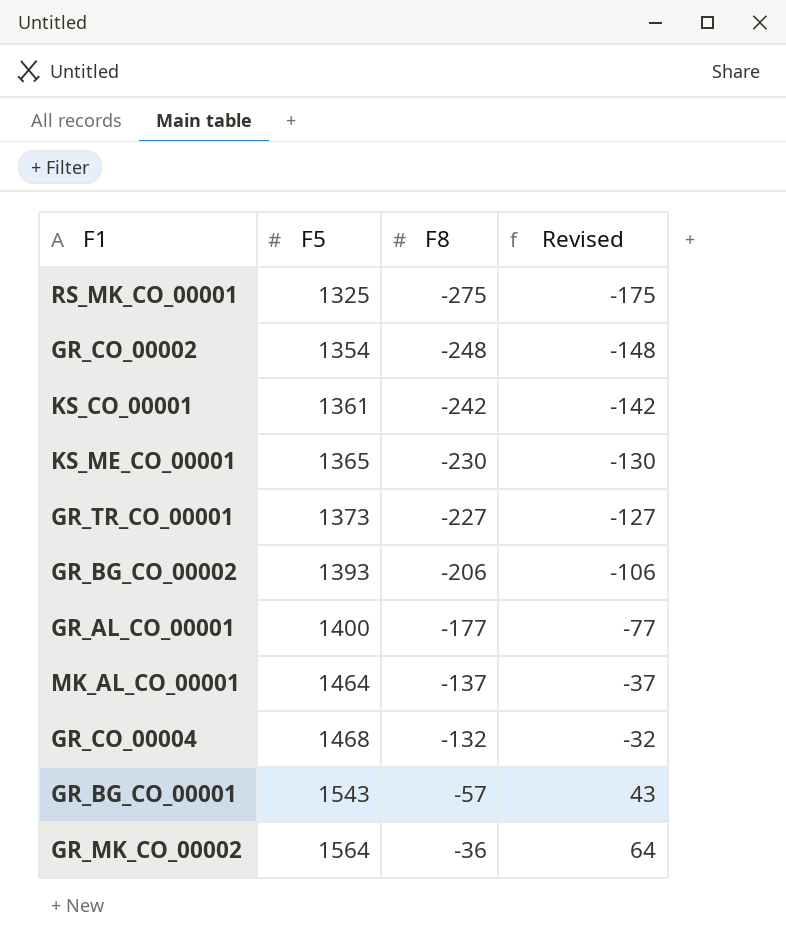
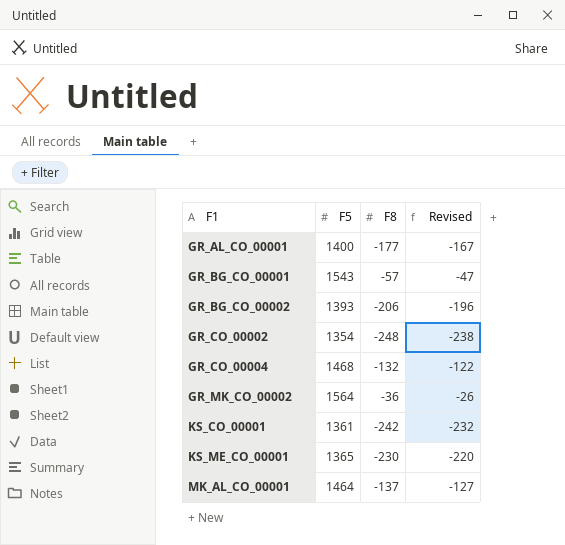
row order: F5 ascending -> F1 ascending
column Revised | formula: [F8] + 100 -> [F8] + 10
row RS_MK_CO_00001: 1325 | -275 | -175 -> none
row GR_TR_CO_00001: 1373 | -227 | -127 -> none

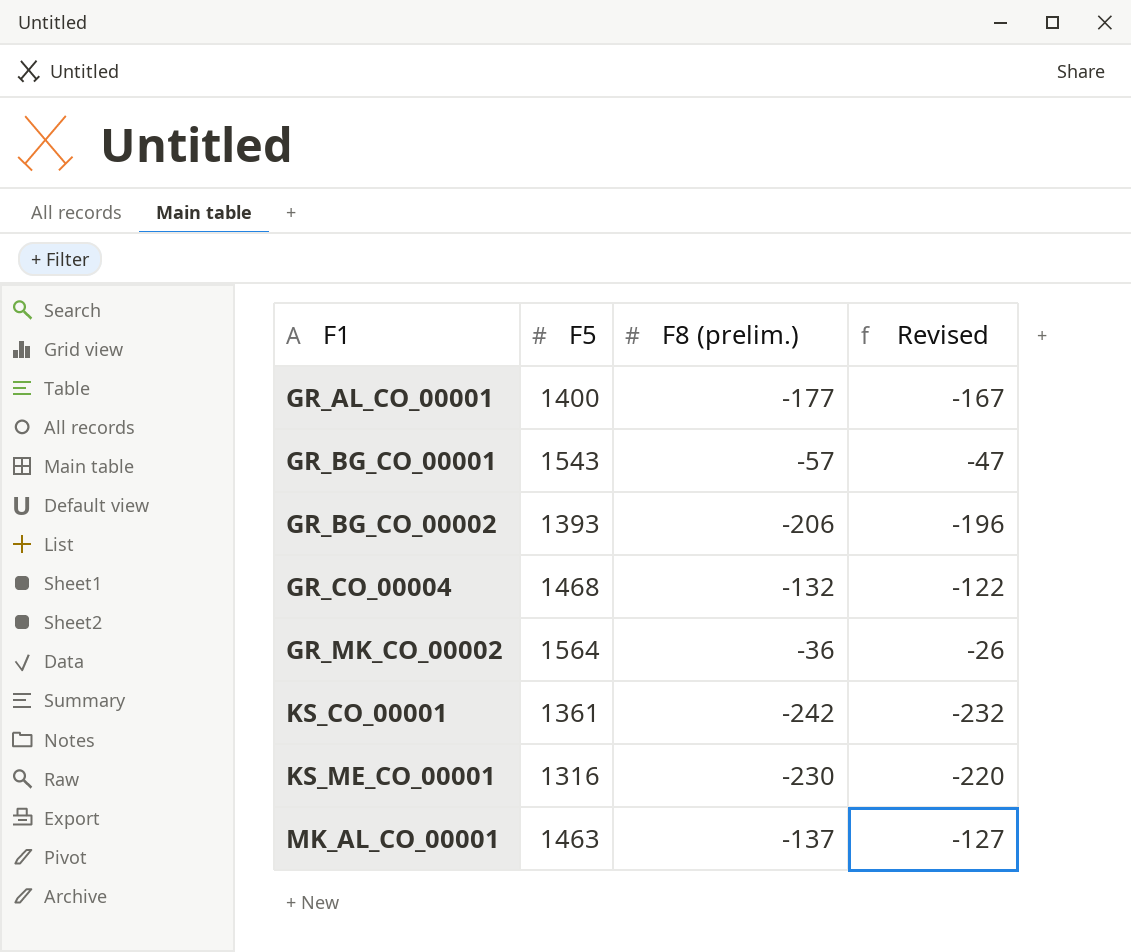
column name: F8 -> F8 (prelim.)
row GR_CO_00002: 1354 | -248 | -238 -> none
KS_ME_CO_00001 | F5: 1365 -> 1316
MK_AL_CO_00001 | F5: 1464 -> 1463

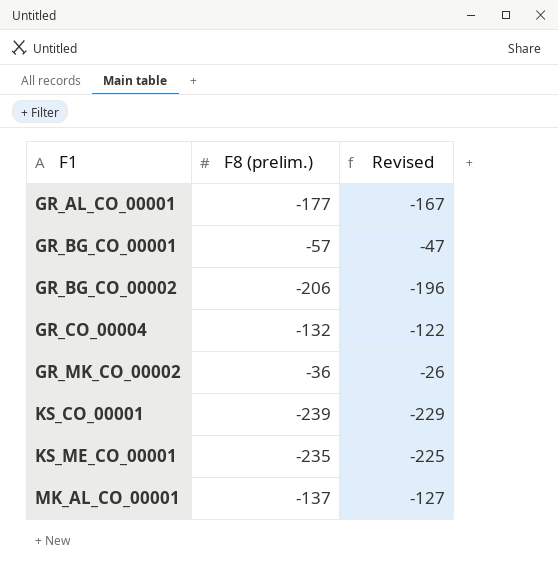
column F5 | position: 2 -> none
KS_CO_00001 | F8 (prelim.): -242 -> -239
KS_CO_00001 | Revised: -232 -> -229
KS_ME_CO_00001 | F8 (prelim.): -230 -> -235
KS_ME_CO_00001 | Revised: -220 -> -225

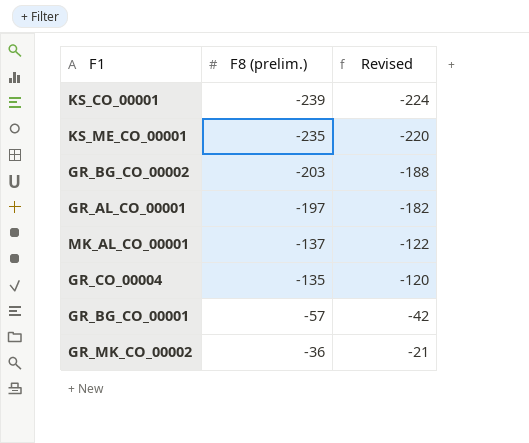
row order: F1 ascending -> F8 (prelim.) ascending
column Revised | formula: [F8 (prelim.)] + 10 -> [F8 (prelim.)] + 15
GR_BG_CO_00002 | F8 (prelim.): -206 -> -203
GR_AL_CO_00001 | F8 (prelim.): -177 -> -197
GR_CO_00004 | F8 (prelim.): -132 -> -135

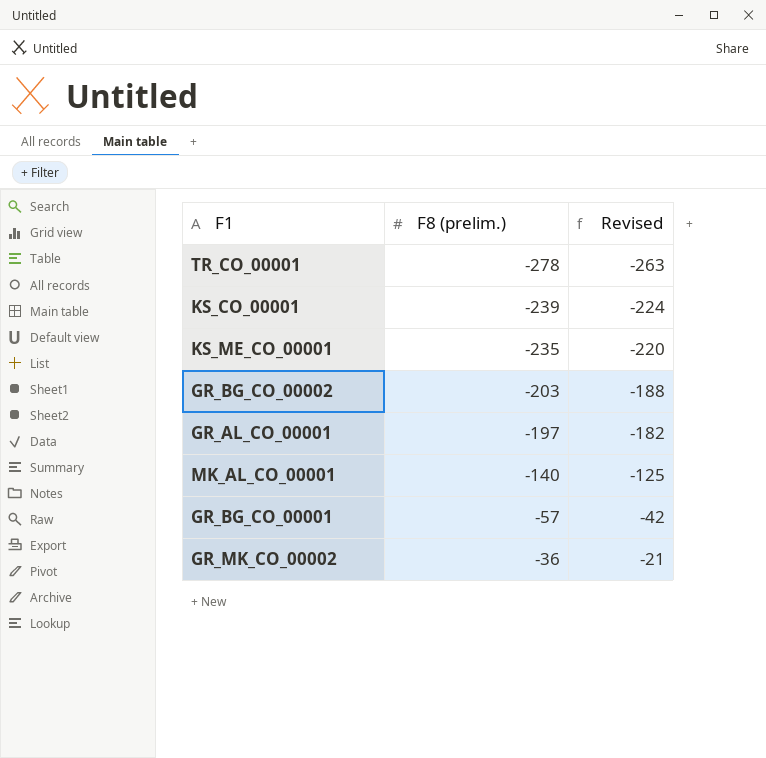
row GR_CO_00004: -135 | -120 -> none
row TR_CO_00001: none -> -278 | -263
MK_AL_CO_00001 | F8 (prelim.): -137 -> -140
MK_AL_CO_00001 | Revised: -122 -> -125

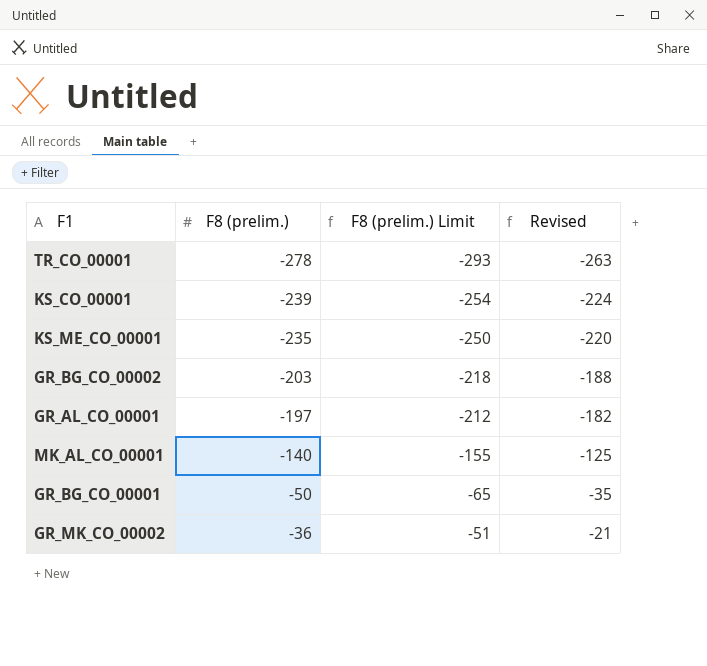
column F8 (prelim.) Limit | formula: none -> [F8 (prelim.)] - 15
GR_BG_CO_00001 | F8 (prelim.): -57 -> -50
GR_BG_CO_00001 | Revised: -42 -> -35

